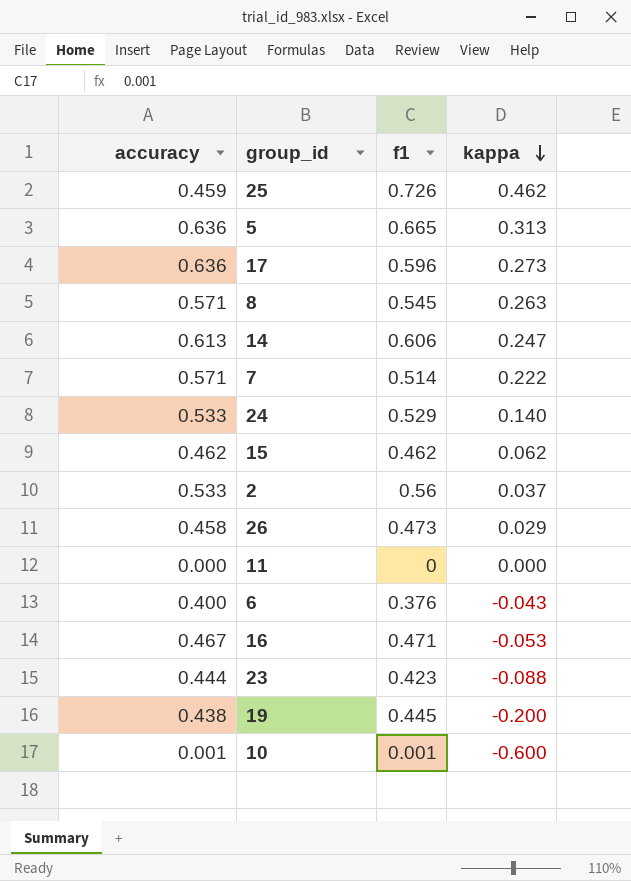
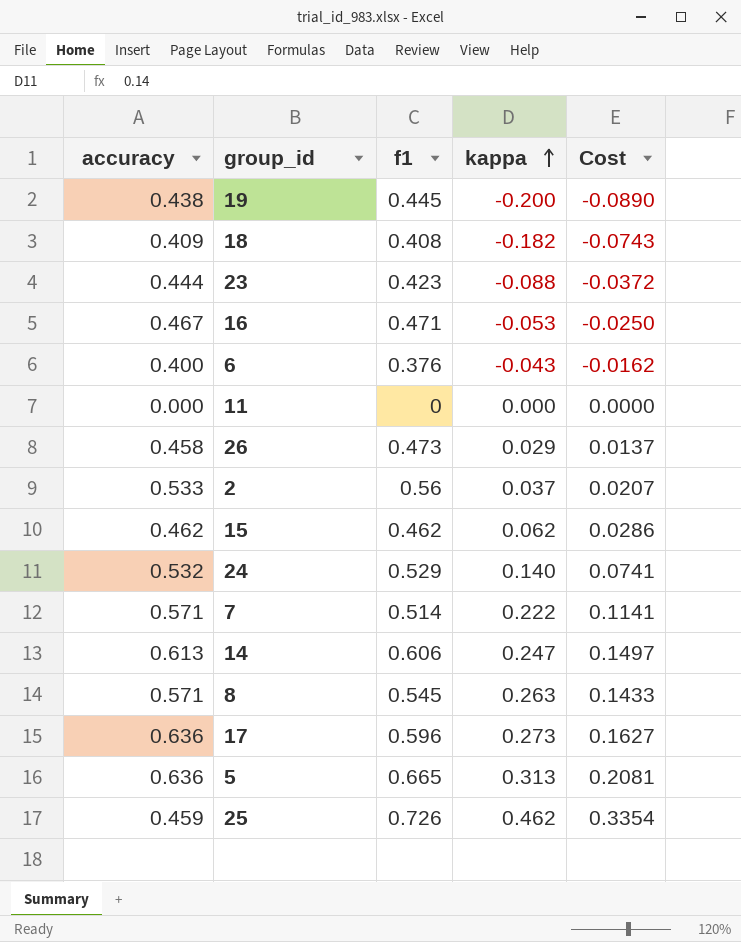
row order: kappa descending -> kappa ascending
column Cost | formula: none -> [f1] * [kappa]
row 10: 0.001 | 0.001 | -0.600 -> none
row 18: none -> 0.409 | 0.408 | -0.182 | -0.0743
24 | accuracy: 0.533 -> 0.532

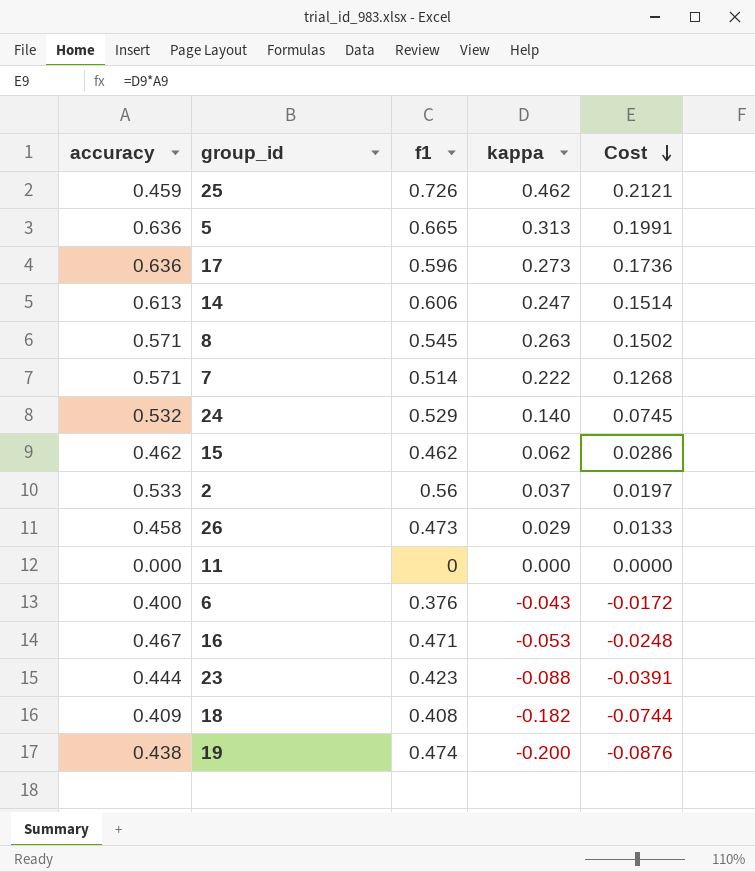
row order: kappa ascending -> Cost descending
column Cost | formula: [f1] * [kappa] -> [accuracy] * [kappa]
19 | f1: 0.445 -> 0.474

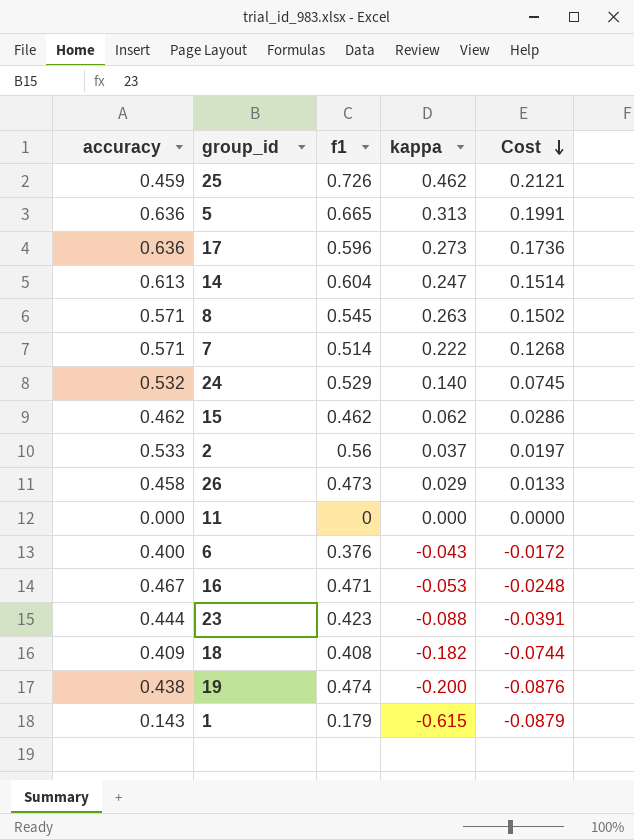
14 | f1: 0.606 -> 0.604
row 1: none -> 0.143 | 0.179 | -0.615 | -0.0879

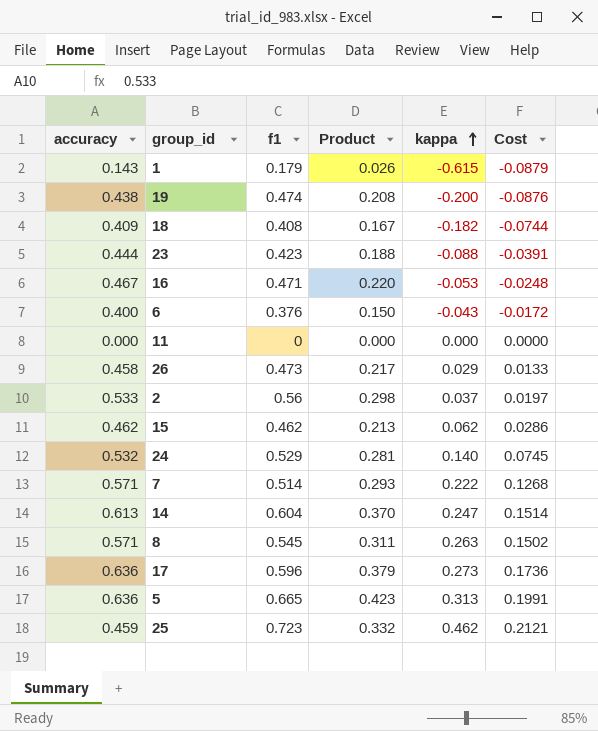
row order: Cost descending -> kappa ascending
column Product | formula: none -> [accuracy] * [f1]
25 | f1: 0.726 -> 0.723

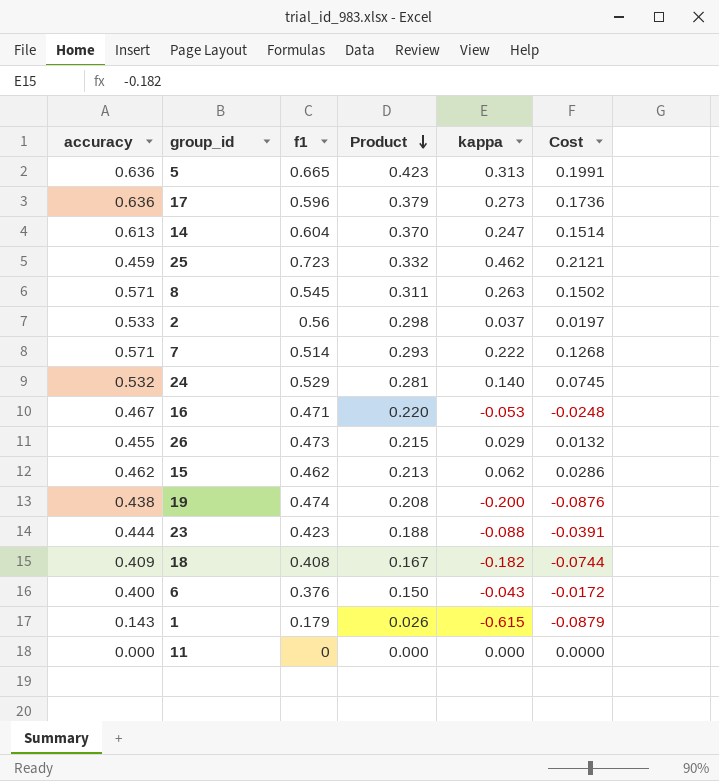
row order: kappa ascending -> Product descending
26 | accuracy: 0.458 -> 0.455
26 | Product: 0.217 -> 0.215
26 | Cost: 0.0133 -> 0.0132

